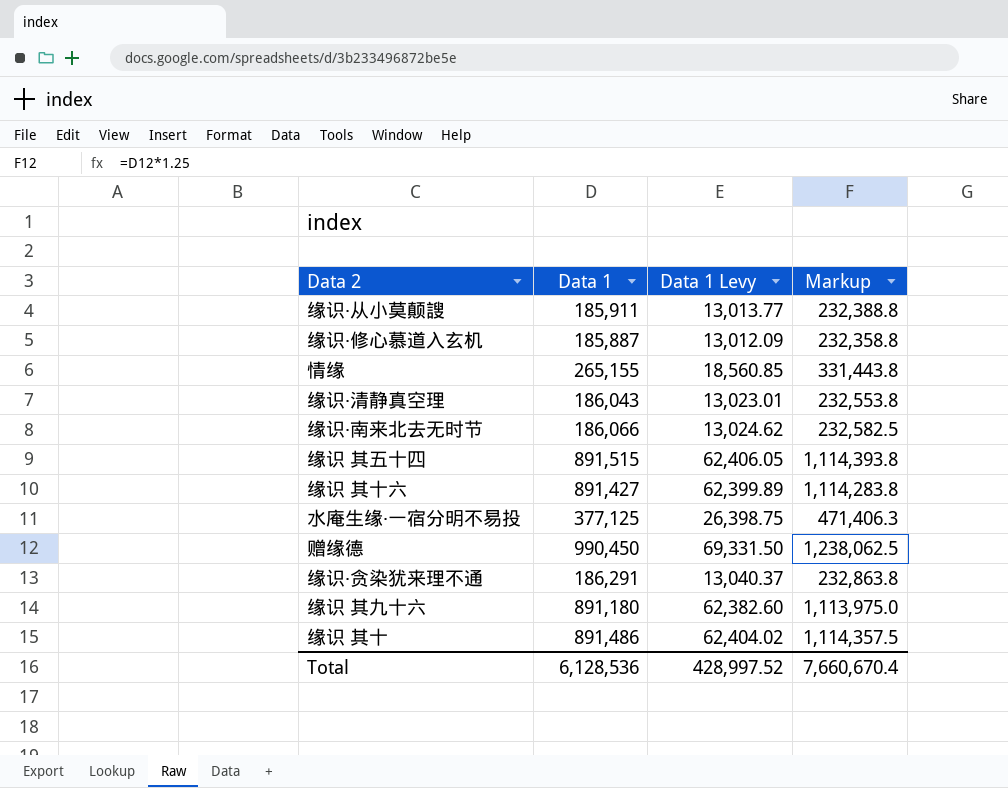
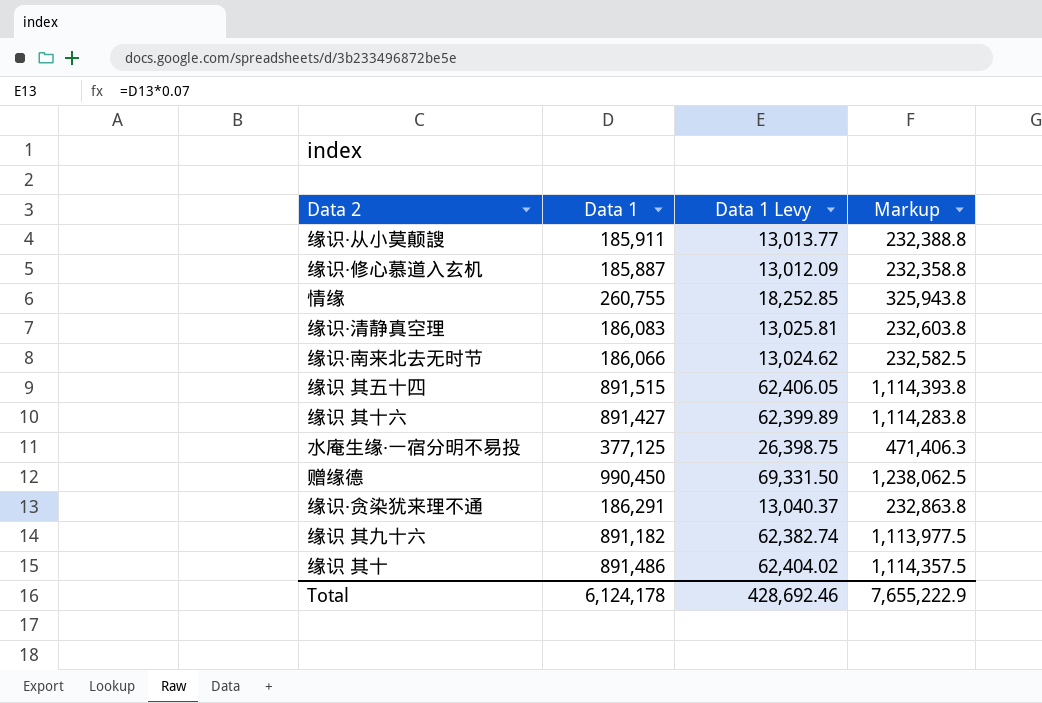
情缘 | Data 1: 265,155 -> 260,755
情缘 | Data 1 Levy: 18,560.85 -> 18,252.85
情缘 | Markup: 331,443.8 -> 325,943.8
缘识·清静真空理 | Data 1: 186,043 -> 186,083
缘识·清静真空理 | Data 1 Levy: 13,023.01 -> 13,025.81
缘识·清静真空理 | Markup: 232,553.8 -> 232,603.8
缘识 其九十六 | Data 1: 891,180 -> 891,182
缘识 其九十六 | Data 1 Levy: 62,382.60 -> 62,382.74
缘识 其九十六 | Markup: 1,113,975.0 -> 1,113,977.5
Total | Data 1: 6,128,536 -> 6,124,178
Total | Data 1 Levy: 428,997.52 -> 428,692.46
Total | Markup: 7,660,670.4 -> 7,655,222.9

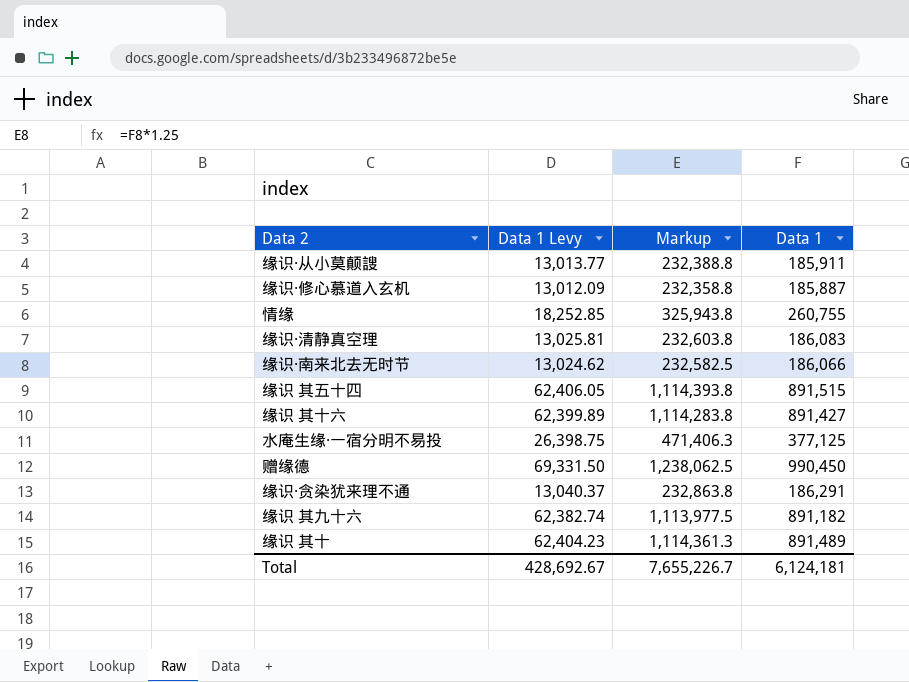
column Data 1 | position: 2 -> 4
缘识 其十 | Data 1 Levy: 62,404.02 -> 62,404.23
缘识 其十 | Markup: 1,114,357.5 -> 1,114,361.3
缘识 其十 | Data 1: 891,486 -> 891,489
Total | Data 1 Levy: 428,692.46 -> 428,692.67
Total | Markup: 7,655,222.9 -> 7,655,226.7
Total | Data 1: 6,124,178 -> 6,124,181

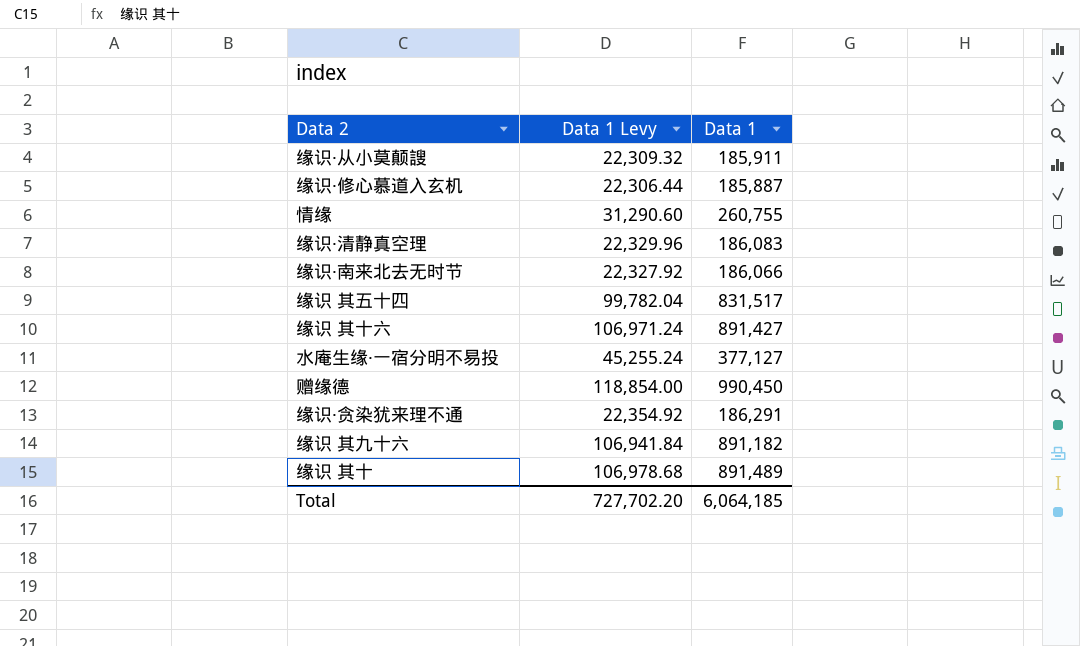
column Markup | formula: [Data 1] * 1.25 -> none
column Data 1 Levy | formula: [Data 1] * 0.07 -> [Data 1] * 0.12
缘识 其五十四 | Data 1: 891,515 -> 831,517
水庵生缘·一宿分明不易投 | Data 1: 377,125 -> 377,127
Total | Data 1 Levy: 428,692.67 -> 727,702.20
Total | Data 1: 6,124,181 -> 6,064,185

